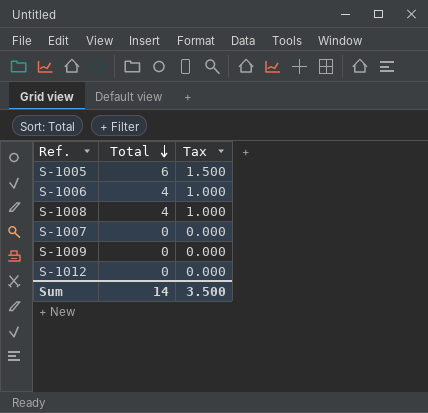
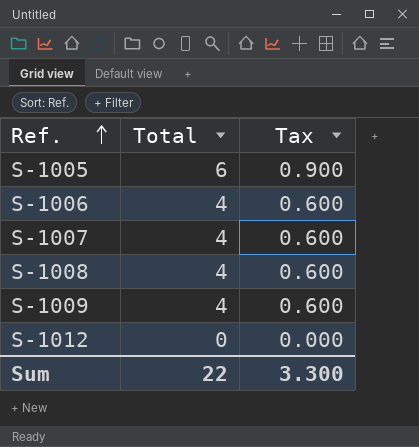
row order: Total descending -> Ref. ascending
column Tax | formula: [Total] * 0.25 -> [Total] * 0.15
S-1007 | Total: 0 -> 4
S-1009 | Total: 0 -> 4
Sum | Total: 14 -> 22
Sum | Tax: 3.500 -> 3.300

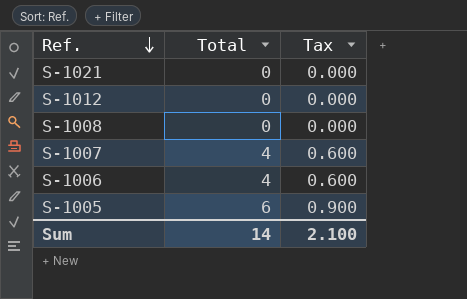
row order: Ref. ascending -> Ref. descending
row S-1009: 4 | 0.600 -> none
row S-1021: none -> 0 | 0.000
S-1008 | Total: 4 -> 0
S-1008 | Tax: 0.600 -> 0.000
Sum | Total: 22 -> 14
Sum | Tax: 3.300 -> 2.100

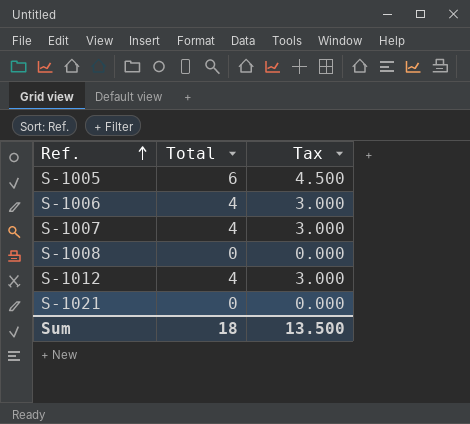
row order: Ref. descending -> Ref. ascending
column Tax | formula: [Total] * 0.15 -> [Total] * 0.75
S-1012 | Total: 0 -> 4
Sum | Total: 14 -> 18
Sum | Tax: 2.100 -> 13.500

